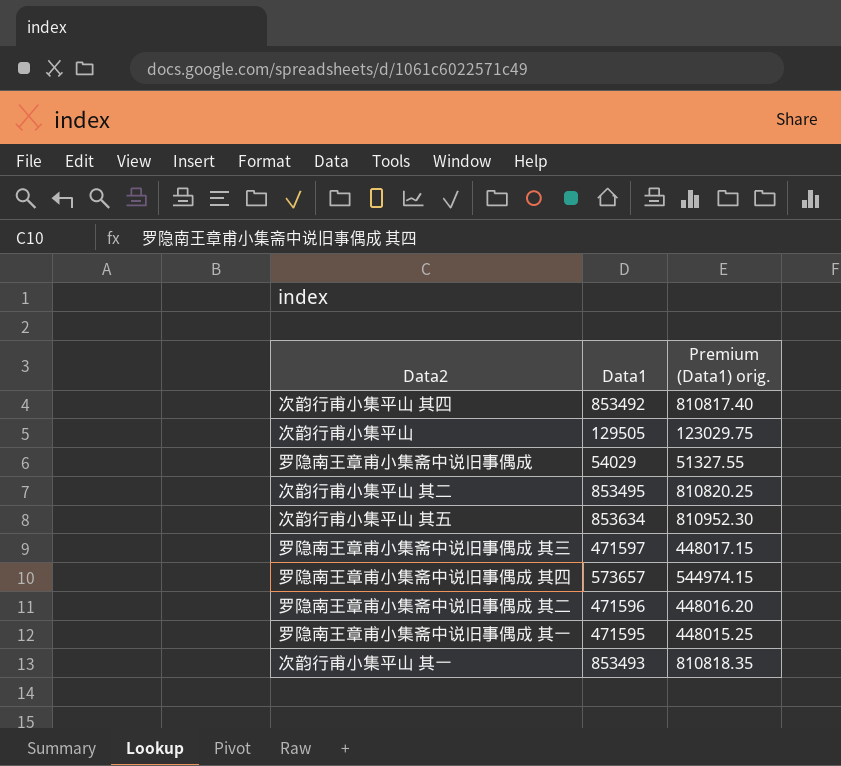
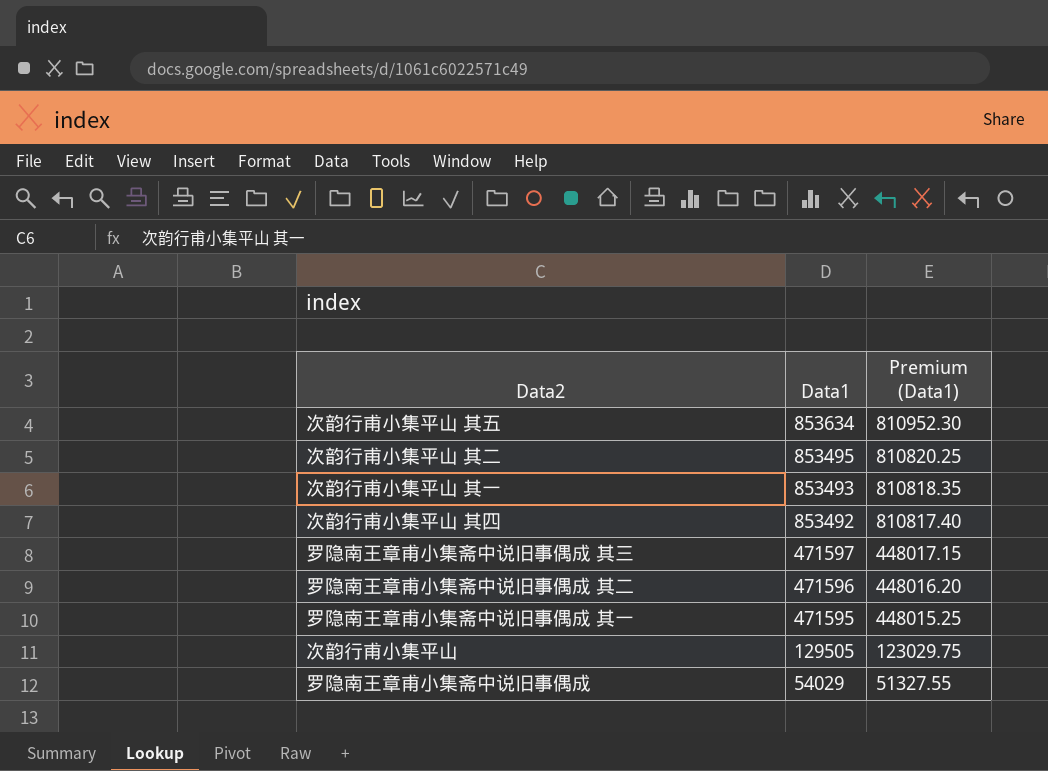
row order: none -> Data1 descending
column name: Premium (Data1) orig. -> Premium (Data1)
row 罗隐南王章甫小集斋中说旧事偶成 其四: 573657 | 544974.15 -> none

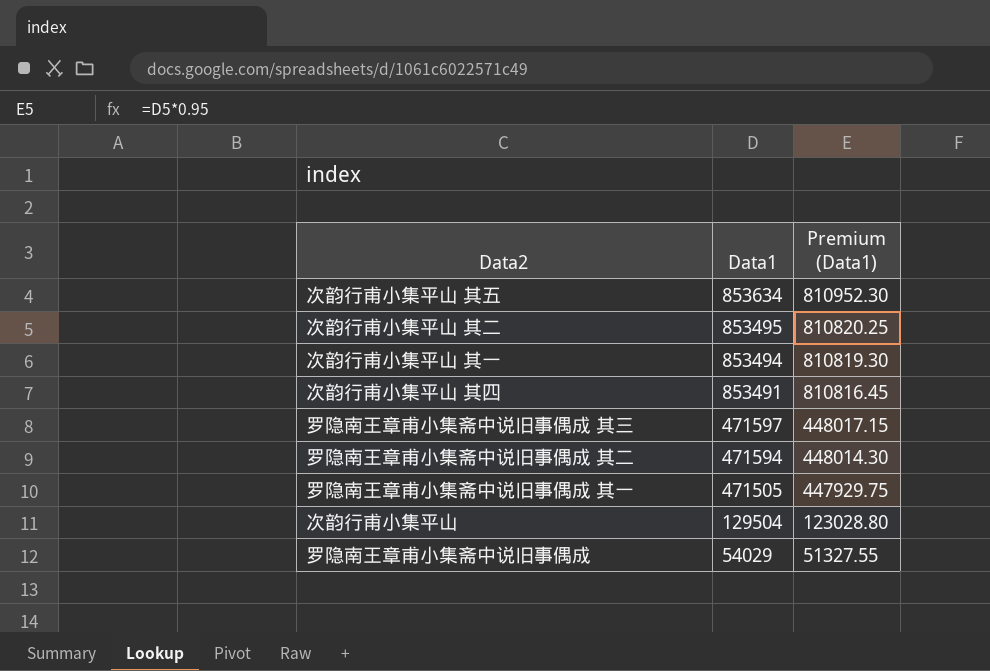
次韵行甫小集平山 其一 | Data1: 853493 -> 853494
次韵行甫小集平山 其一 | Premium (Data1): 810818.35 -> 810819.30
次韵行甫小集平山 其四 | Data1: 853492 -> 853491
次韵行甫小集平山 其四 | Premium (Data1): 810817.40 -> 810816.45
罗隐南王章甫小集斋中说旧事偶成 其二 | Data1: 471596 -> 471594
罗隐南王章甫小集斋中说旧事偶成 其二 | Premium (Data1): 448016.20 -> 448014.30
罗隐南王章甫小集斋中说旧事偶成 其一 | Data1: 471595 -> 471505
罗隐南王章甫小集斋中说旧事偶成 其一 | Premium (Data1): 448015.25 -> 447929.75
次韵行甫小集平山 | Data1: 129505 -> 129504
次韵行甫小集平山 | Premium (Data1): 123029.75 -> 123028.80

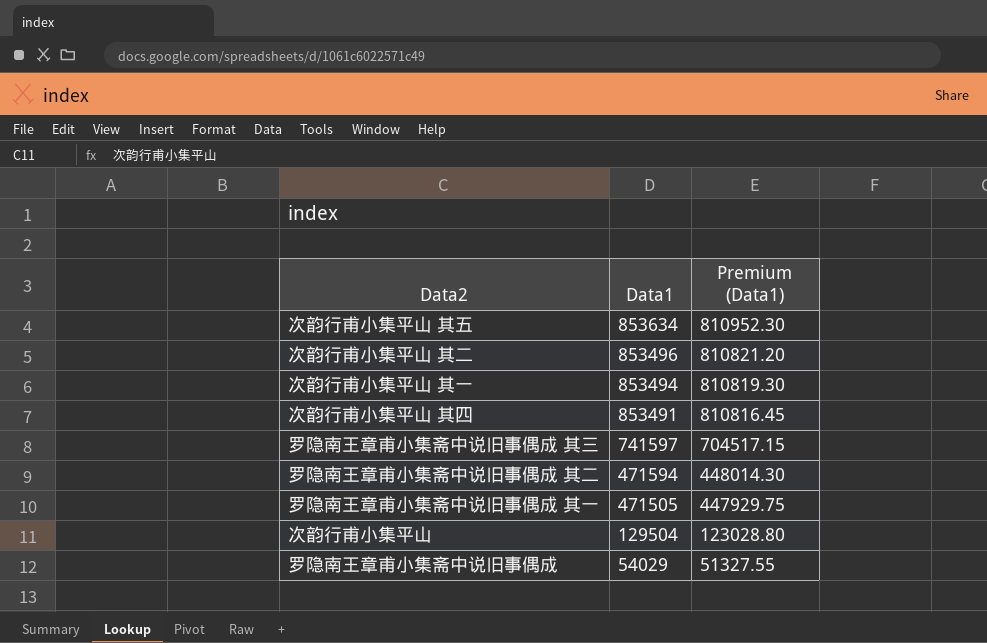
次韵行甫小集平山 其二 | Data1: 853495 -> 853496
次韵行甫小集平山 其二 | Premium (Data1): 810820.25 -> 810821.20
罗隐南王章甫小集斋中说旧事偶成 其三 | Data1: 471597 -> 741597
罗隐南王章甫小集斋中说旧事偶成 其三 | Premium (Data1): 448017.15 -> 704517.15

